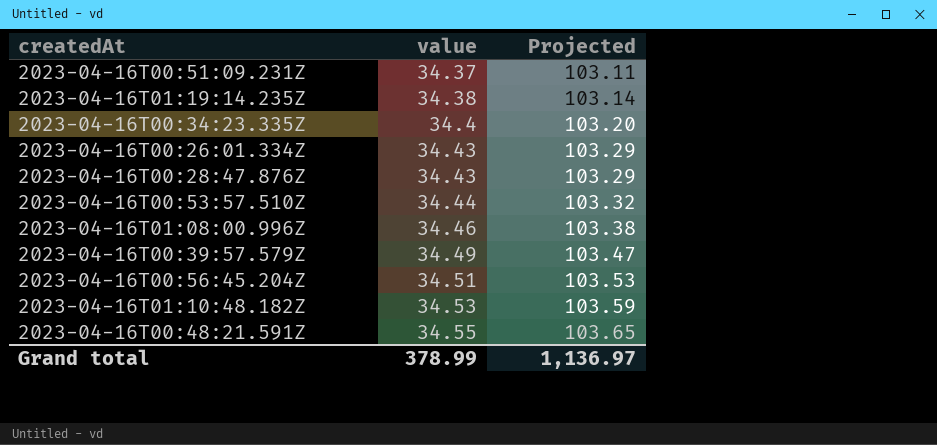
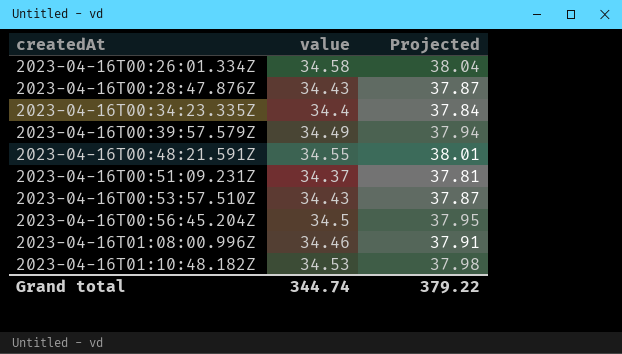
row order: value ascending -> createdAt ascending
column Projected | formula: [value] * 3 -> [value] * 1.1
row 2023-04-16T01:19:14.235Z: 34.38 | 103.14 -> none
2023-04-16T00:26:01.334Z | value: 34.43 -> 34.58
2023-04-16T00:53:57.510Z | value: 34.44 -> 34.43
2023-04-16T00:56:45.204Z | value: 34.51 -> 34.5
Grand total | value: 378.99 -> 344.74
Grand total | Projected: 1,136.97 -> 379.22

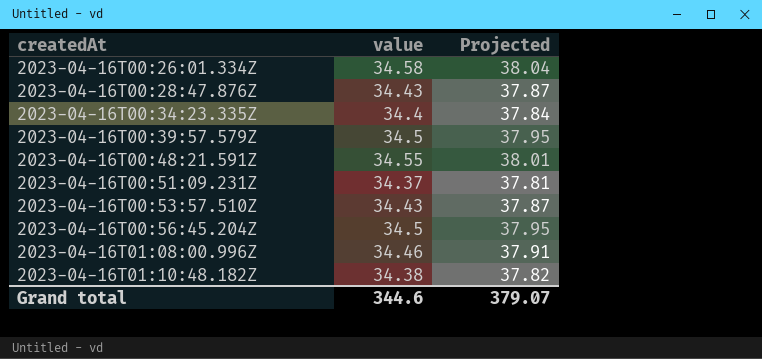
2023-04-16T00:39:57.579Z | value: 34.49 -> 34.5
2023-04-16T00:39:57.579Z | Projected: 37.94 -> 37.95
2023-04-16T01:10:48.182Z | value: 34.53 -> 34.38
2023-04-16T01:10:48.182Z | Projected: 37.98 -> 37.82
Grand total | value: 344.74 -> 344.6
Grand total | Projected: 379.22 -> 379.07

